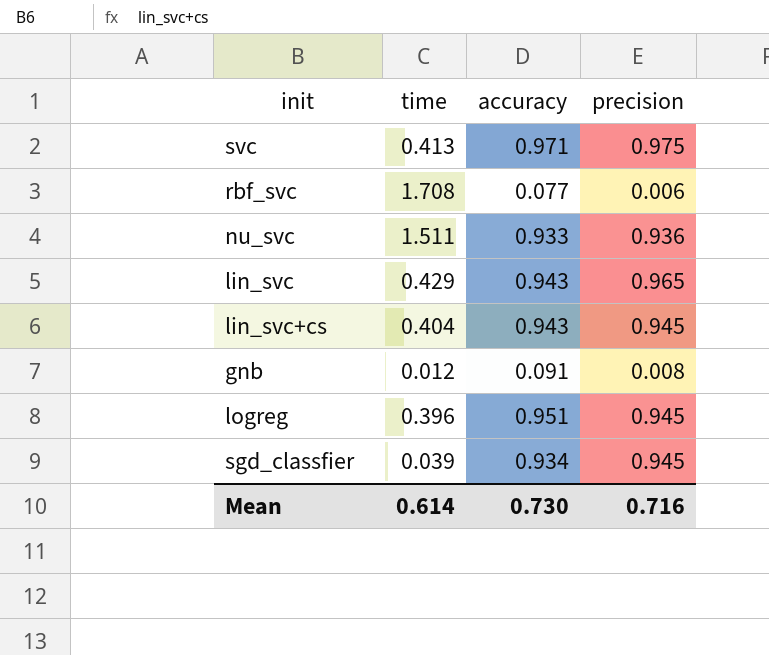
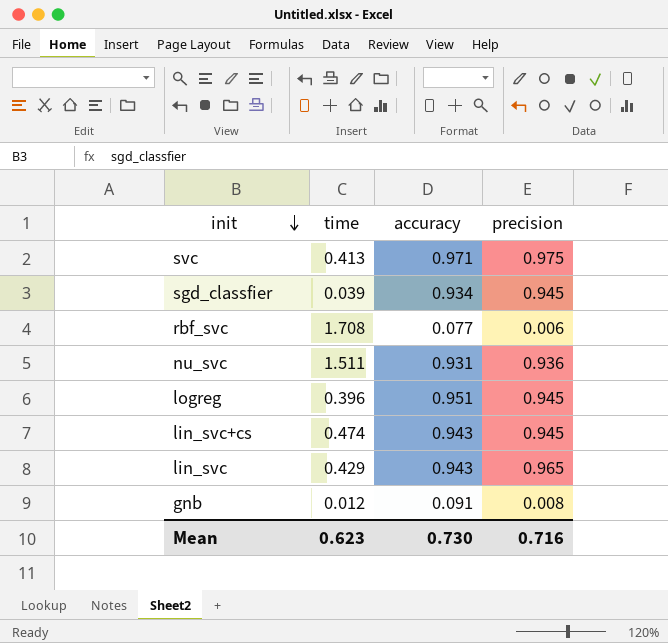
row order: none -> init descending
nu_svc | accuracy: 0.933 -> 0.931
lin_svc+cs | time: 0.404 -> 0.474
Mean | time: 0.614 -> 0.623

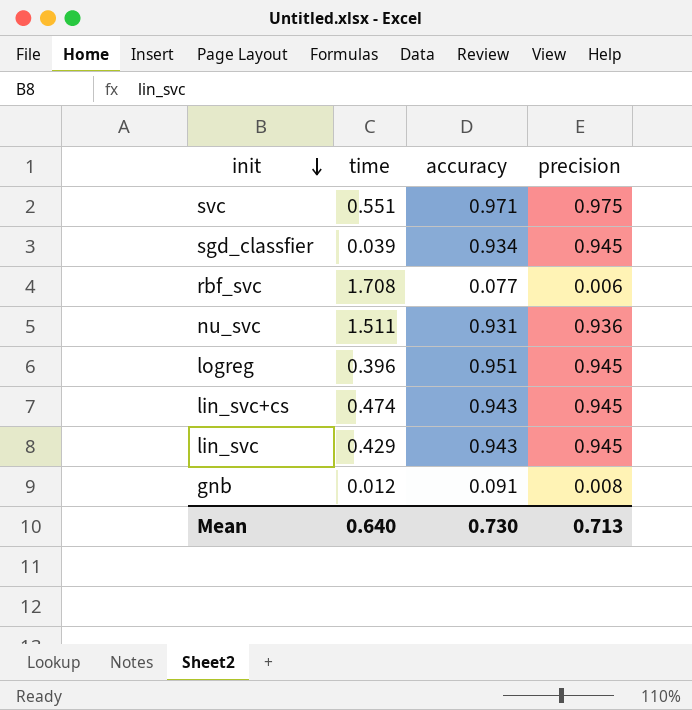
svc | time: 0.413 -> 0.551
lin_svc | precision: 0.965 -> 0.945
Mean | time: 0.623 -> 0.640
Mean | precision: 0.716 -> 0.713

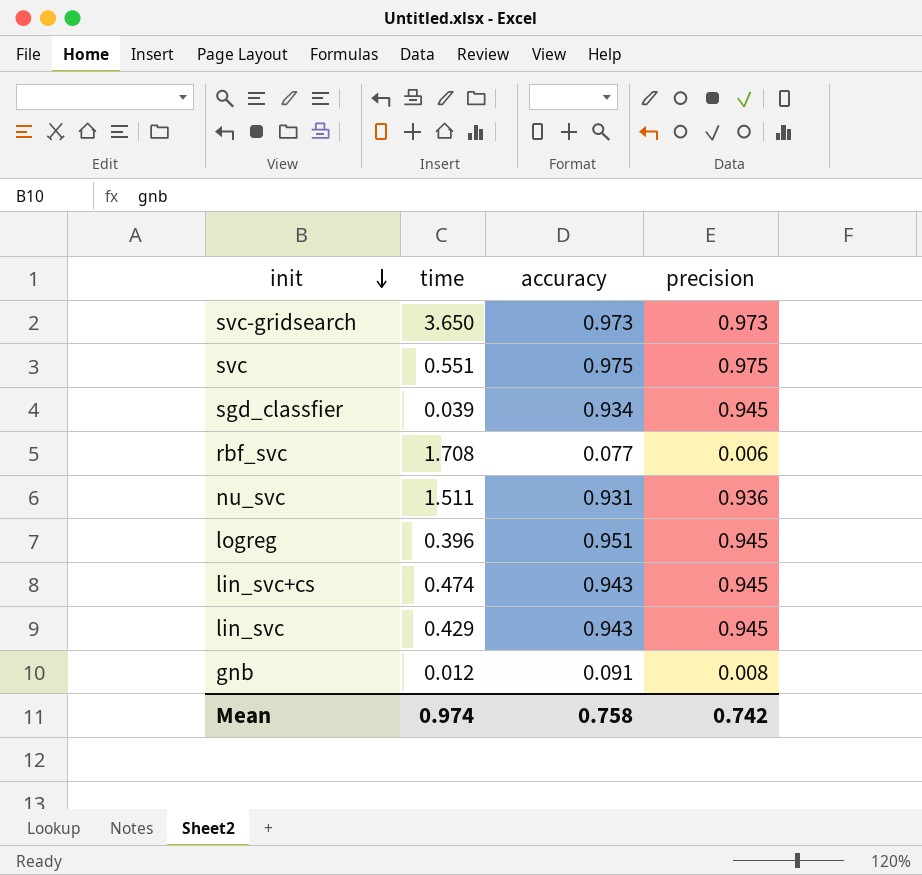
row svc-gridsearch: none -> 3.650 | 0.973 | 0.973
svc | accuracy: 0.971 -> 0.975
Mean | time: 0.640 -> 0.974
Mean | accuracy: 0.730 -> 0.758
Mean | precision: 0.713 -> 0.742

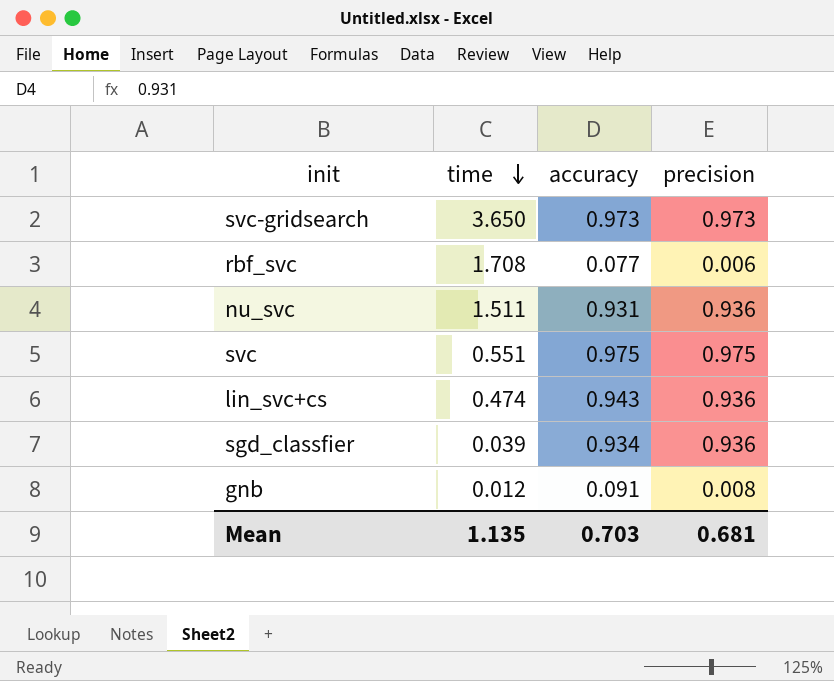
row order: init descending -> time descending
row logreg: 0.396 | 0.951 | 0.945 -> none
row lin_svc: 0.429 | 0.943 | 0.945 -> none
lin_svc+cs | precision: 0.945 -> 0.936
sgd_classfier | precision: 0.945 -> 0.936
Mean | time: 0.974 -> 1.135
Mean | accuracy: 0.758 -> 0.703
Mean | precision: 0.742 -> 0.681

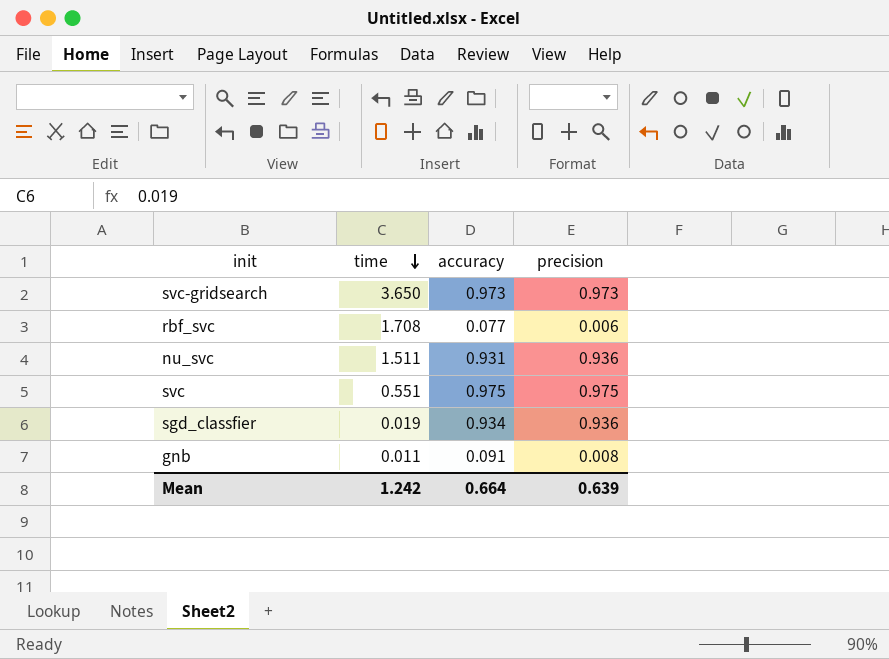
row lin_svc+cs: 0.474 | 0.943 | 0.936 -> none
sgd_classfier | time: 0.039 -> 0.019
gnb | time: 0.012 -> 0.011
Mean | time: 1.135 -> 1.242
Mean | accuracy: 0.703 -> 0.664
Mean | precision: 0.681 -> 0.639

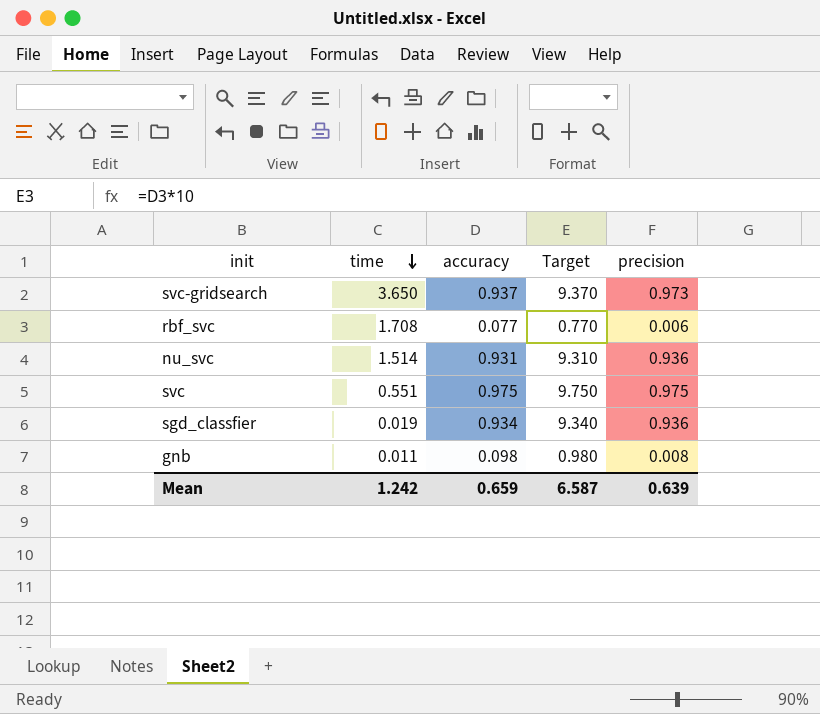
column Target | formula: none -> [accuracy] * 10
svc-gridsearch | accuracy: 0.973 -> 0.937
nu_svc | time: 1.511 -> 1.514
gnb | accuracy: 0.091 -> 0.098
Mean | accuracy: 0.664 -> 0.659

